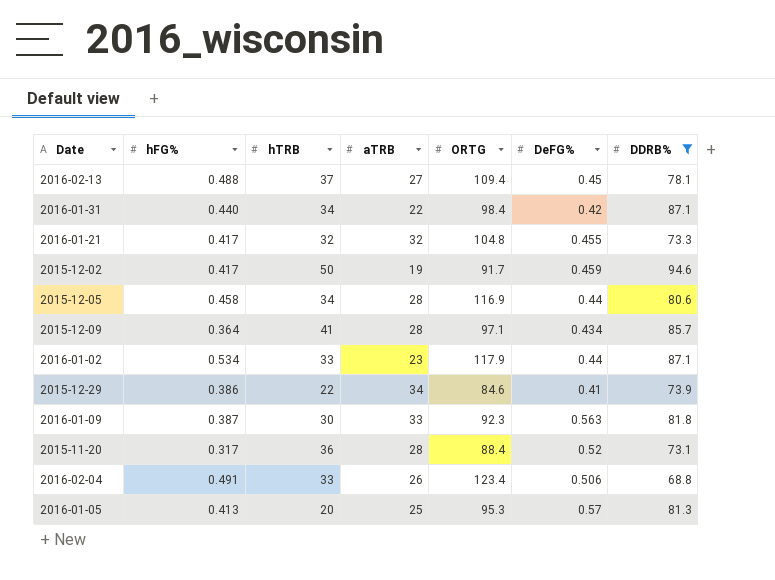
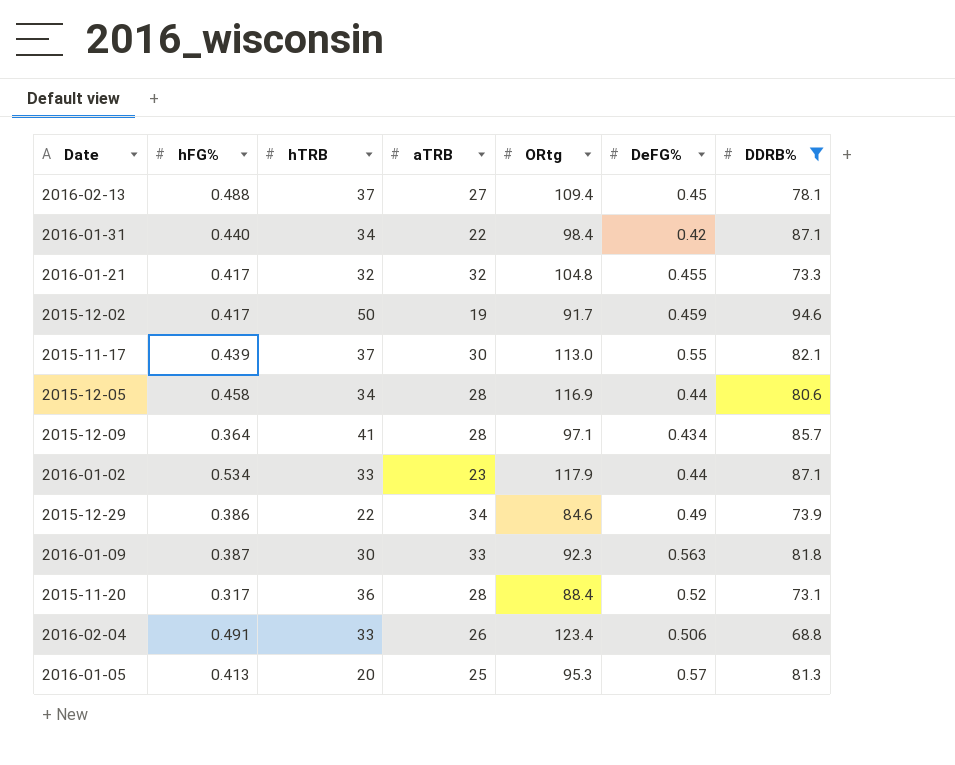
column name: ORTG -> ORtg
row 2015-11-17: none -> 0.439 | 37 | 30 | 113.0 | 0.55 | 82.1
2015-12-29 | DeFG%: 0.41 -> 0.49

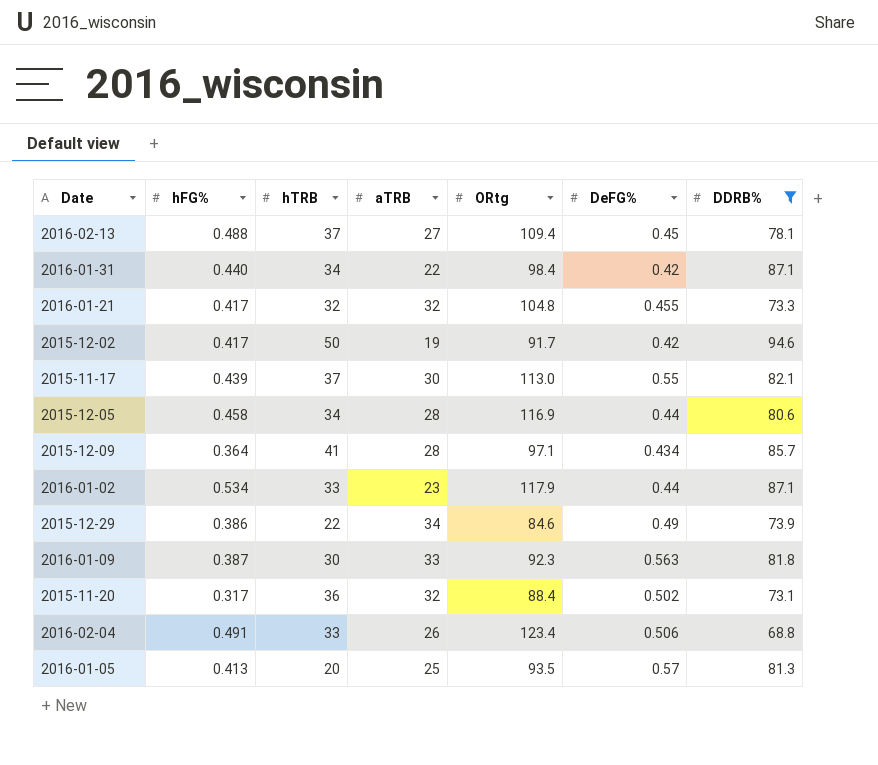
2015-12-02 | DeFG%: 0.459 -> 0.42
2015-11-20 | aTRB: 28 -> 32
2015-11-20 | DeFG%: 0.52 -> 0.502
2016-01-05 | ORtg: 95.3 -> 93.5

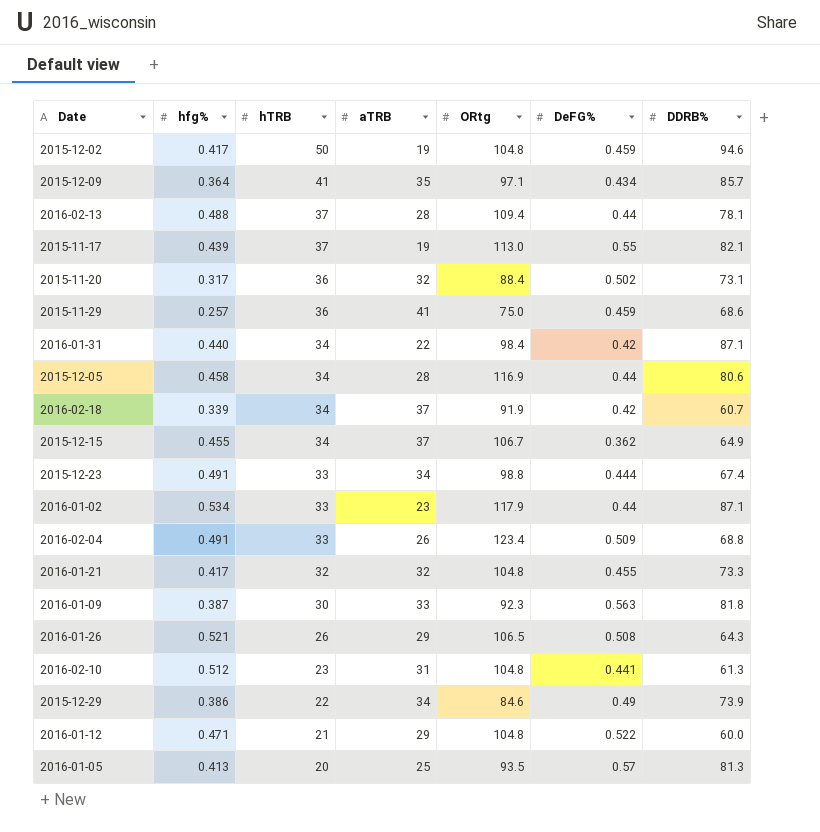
filter: DDRB% >= 68.8 -> none
row order: none -> hTRB descending
column name: hFG% -> hfg%
2015-12-02 | ORtg: 91.7 -> 104.8
2015-12-02 | DeFG%: 0.42 -> 0.459
2015-12-09 | aTRB: 28 -> 35
2016-02-13 | aTRB: 27 -> 28
2016-02-13 | DeFG%: 0.45 -> 0.44
2015-11-17 | aTRB: 30 -> 19
2016-02-04 | DeFG%: 0.506 -> 0.509

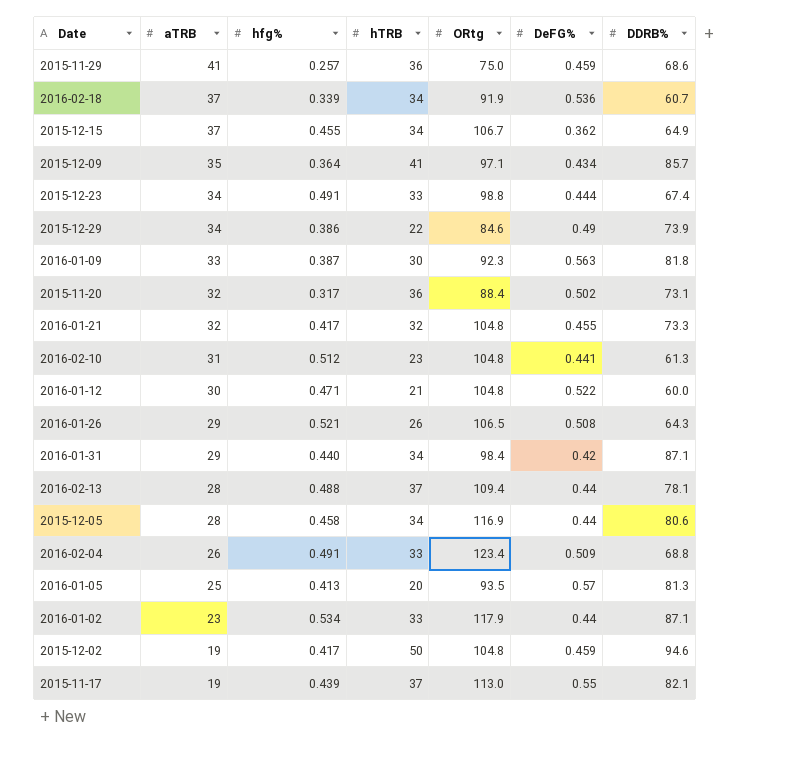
row order: hTRB descending -> aTRB descending
column aTRB | position: 4 -> 2
2016-02-18 | DeFG%: 0.42 -> 0.536
2016-01-12 | aTRB: 29 -> 30
2016-01-31 | aTRB: 22 -> 29

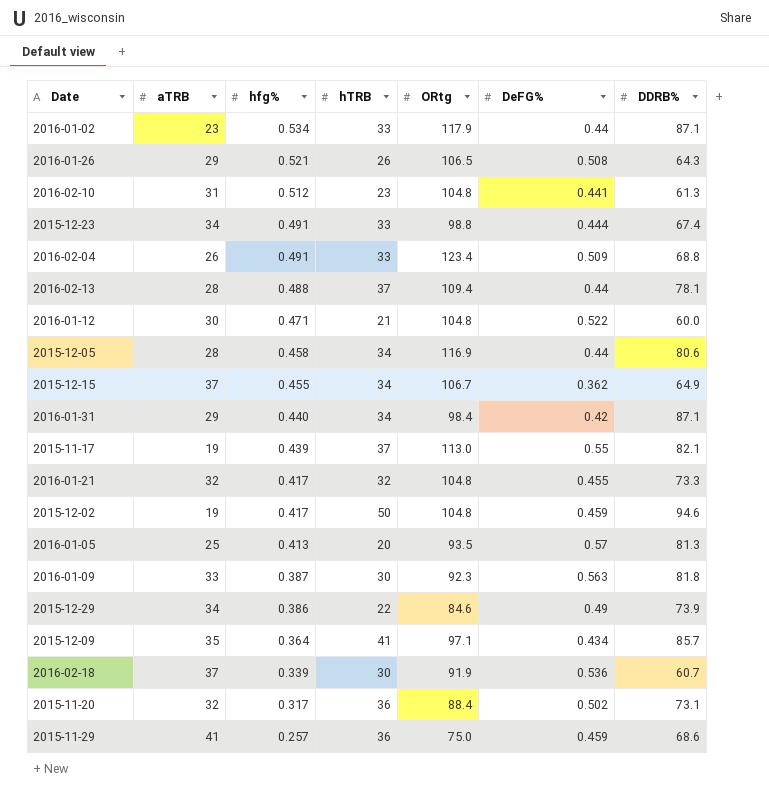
row order: aTRB descending -> hfg% descending
2016-02-18 | hTRB: 34 -> 30

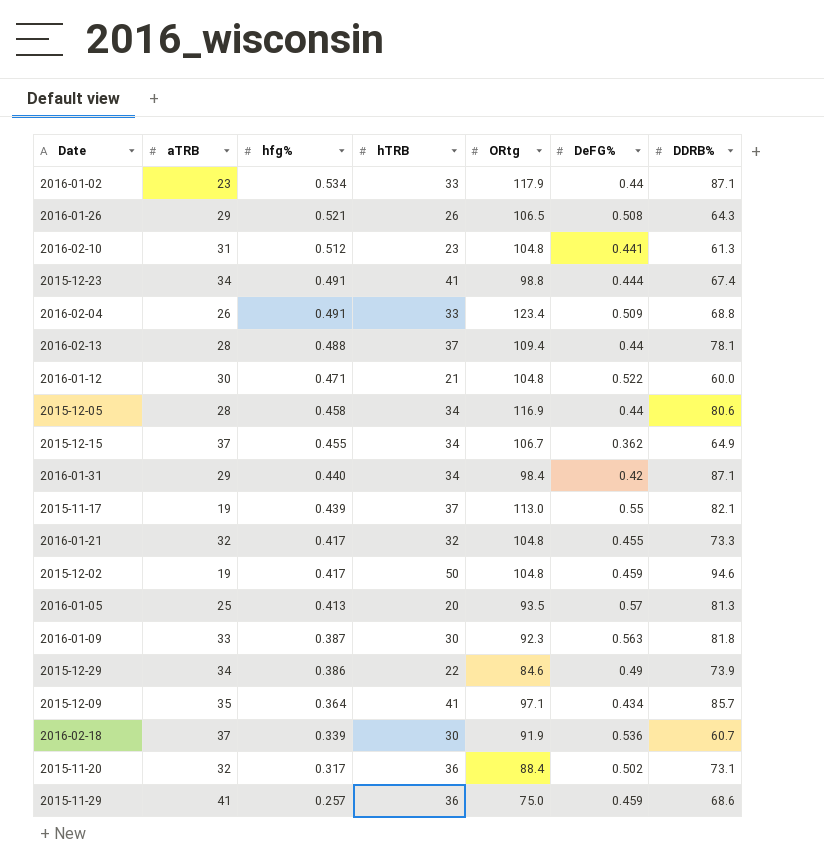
2015-12-23 | hTRB: 33 -> 41

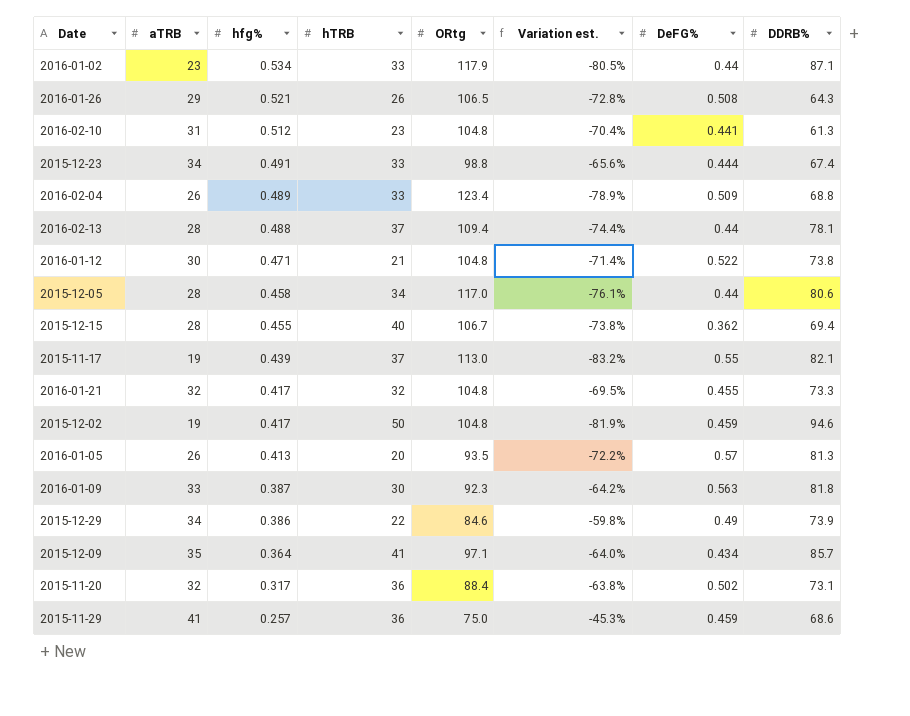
column Variation est. | formula: none -> ([aTRB] - [ORtg]) / [ORtg]
row 2016-01-31: 29 | 0.440 | 34 | 98.4 | 0.42 | 87.1 -> none
row 2016-02-18: 37 | 0.339 | 30 | 91.9 | 0.536 | 60.7 -> none
2015-12-23 | hTRB: 41 -> 33
2016-02-04 | hfg%: 0.491 -> 0.489
2016-01-12 | DDRB%: 60.0 -> 73.8
2015-12-05 | ORtg: 116.9 -> 117.0
2015-12-15 | aTRB: 37 -> 28
2015-12-15 | hTRB: 34 -> 40
2015-12-15 | DDRB%: 64.9 -> 69.4
2016-01-05 | aTRB: 25 -> 26

